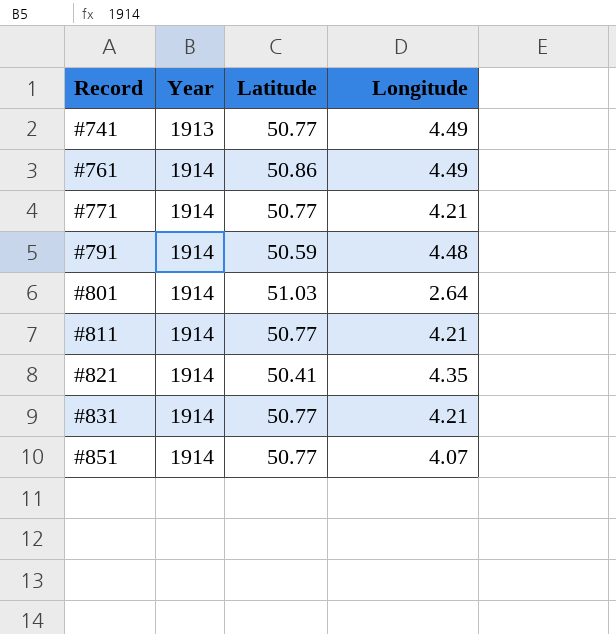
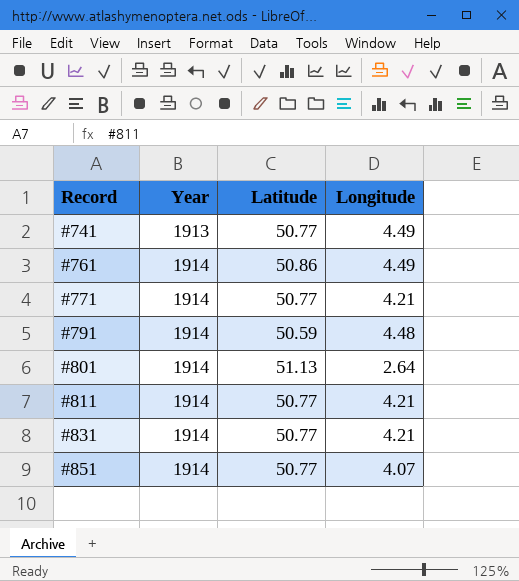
row #821: 1914 | 50.41 | 4.35 -> none
#801 | Latitude: 51.03 -> 51.13

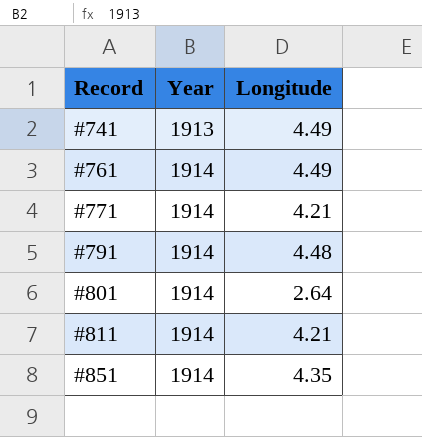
column Latitude | position: 3 -> none
row #831: 1914 | 50.77 | 4.21 -> none
#851 | Longitude: 4.07 -> 4.35

